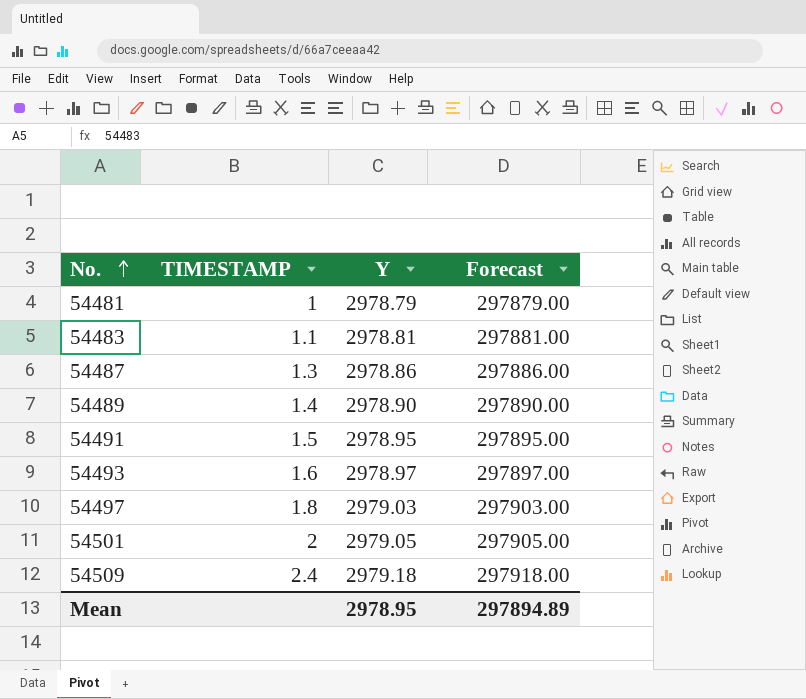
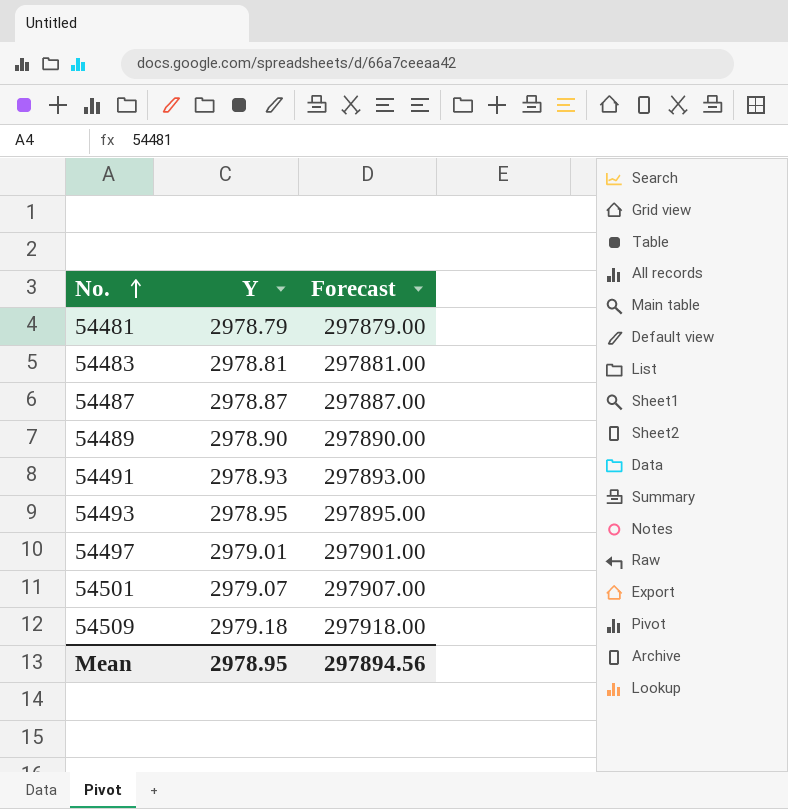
column TIMESTAMP | position: 2 -> none
54487 | Y: 2978.86 -> 2978.87
54487 | Forecast: 297886.00 -> 297887.00
54491 | Y: 2978.95 -> 2978.93
54491 | Forecast: 297895.00 -> 297893.00
54493 | Y: 2978.97 -> 2978.95
54493 | Forecast: 297897.00 -> 297895.00
54497 | Y: 2979.03 -> 2979.01
54497 | Forecast: 297903.00 -> 297901.00
54501 | Y: 2979.05 -> 2979.07
54501 | Forecast: 297905.00 -> 297907.00
Mean | Forecast: 297894.89 -> 297894.56

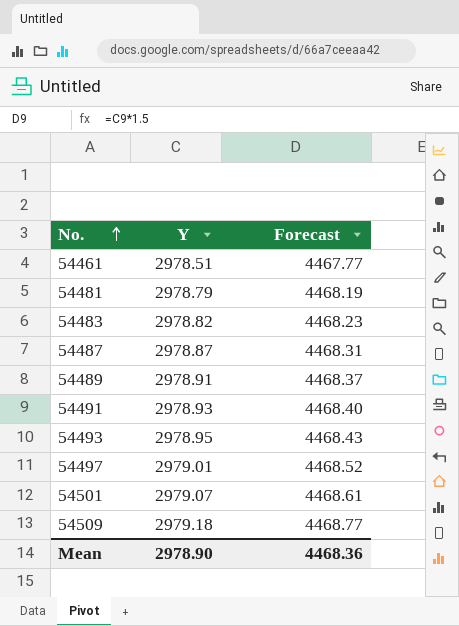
column Forecast | formula: [Y] * 100 -> [Y] * 1.5
row 54461: none -> 2978.51 | 4467.77
54483 | Y: 2978.81 -> 2978.82
54489 | Y: 2978.90 -> 2978.91
Mean | Y: 2978.95 -> 2978.90
Mean | Forecast: 297894.56 -> 4468.36

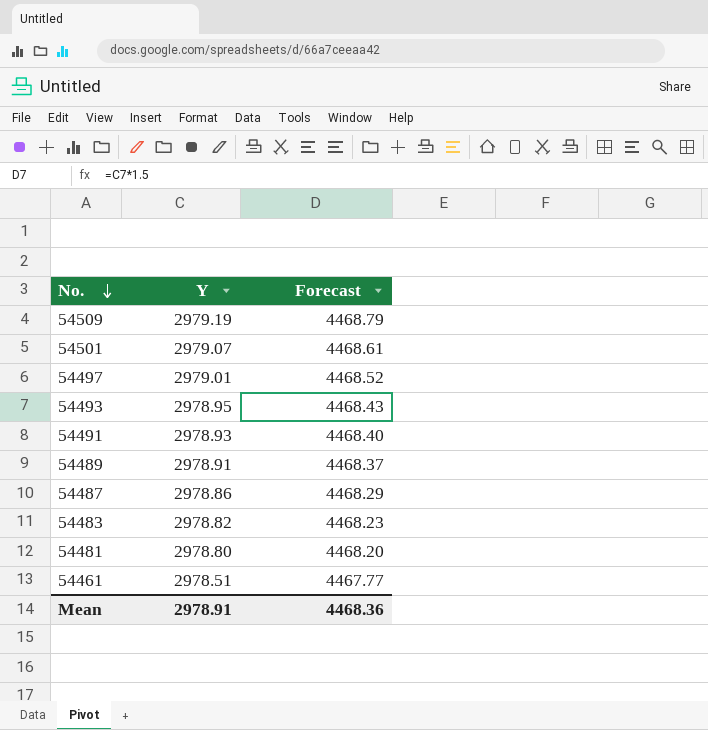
row order: No. ascending -> No. descending
54509 | Y: 2979.18 -> 2979.19
54509 | Forecast: 4468.77 -> 4468.79
54487 | Y: 2978.87 -> 2978.86
54487 | Forecast: 4468.31 -> 4468.29
54481 | Y: 2978.79 -> 2978.80
54481 | Forecast: 4468.19 -> 4468.20
Mean | Y: 2978.90 -> 2978.91

